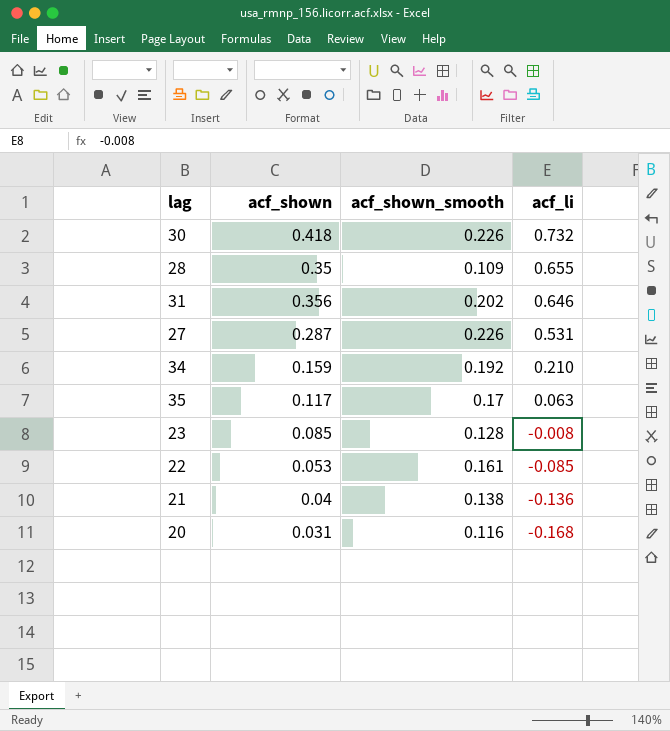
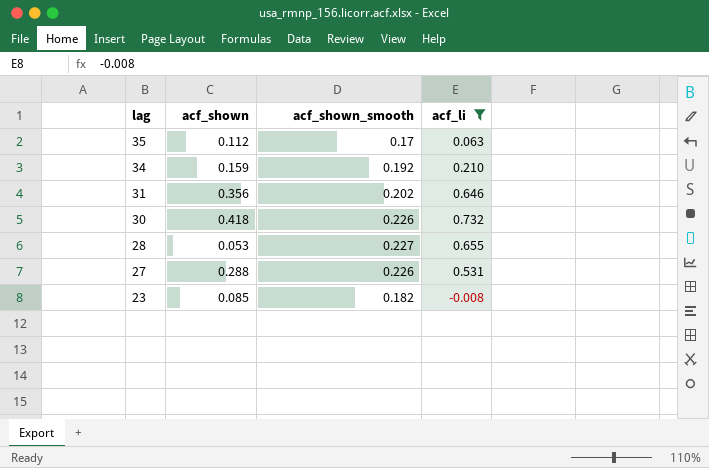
filter: none -> acf_li >= -0.008
row order: acf_li descending -> lag descending
35 | acf_shown: 0.117 -> 0.112
28 | acf_shown: 0.35 -> 0.053
28 | acf_shown_smooth: 0.109 -> 0.227
27 | acf_shown: 0.287 -> 0.288
23 | acf_shown_smooth: 0.128 -> 0.182

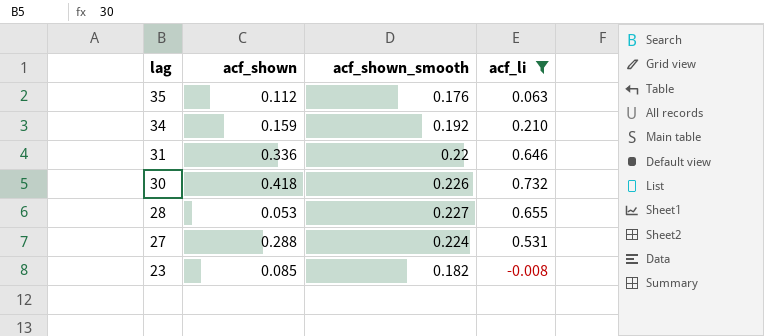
35 | acf_shown_smooth: 0.17 -> 0.176
31 | acf_shown: 0.356 -> 0.336
31 | acf_shown_smooth: 0.202 -> 0.22
27 | acf_shown_smooth: 0.226 -> 0.224

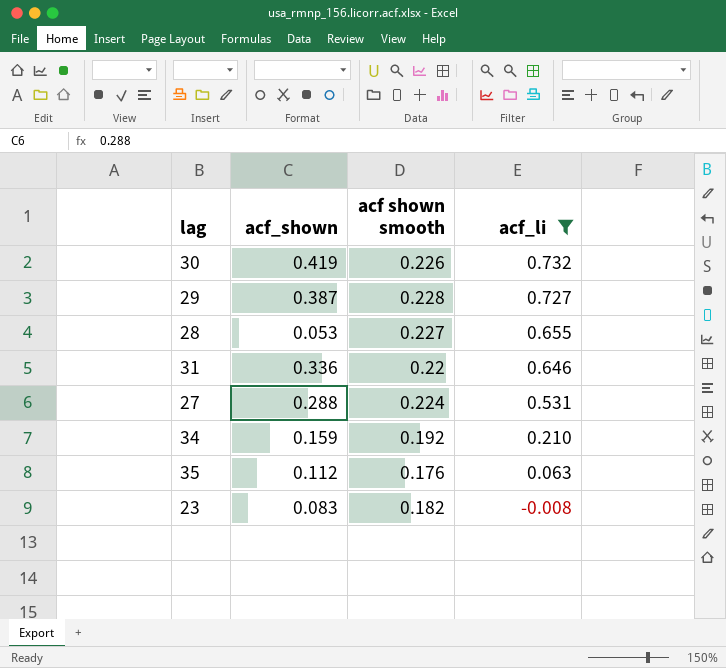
row order: lag descending -> acf_li descending
column name: acf_shown_smooth -> acf shown smooth
30 | acf_shown: 0.418 -> 0.419
row 29: none -> 0.387 | 0.228 | 0.727
23 | acf_shown: 0.085 -> 0.083

